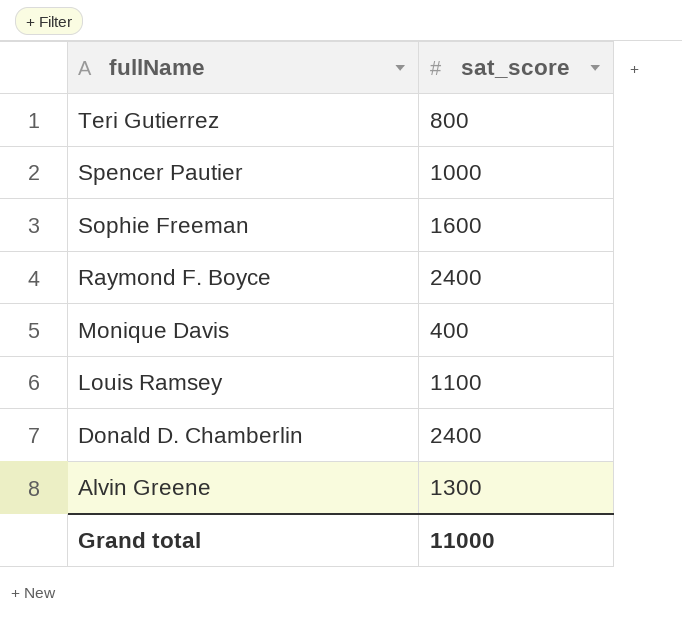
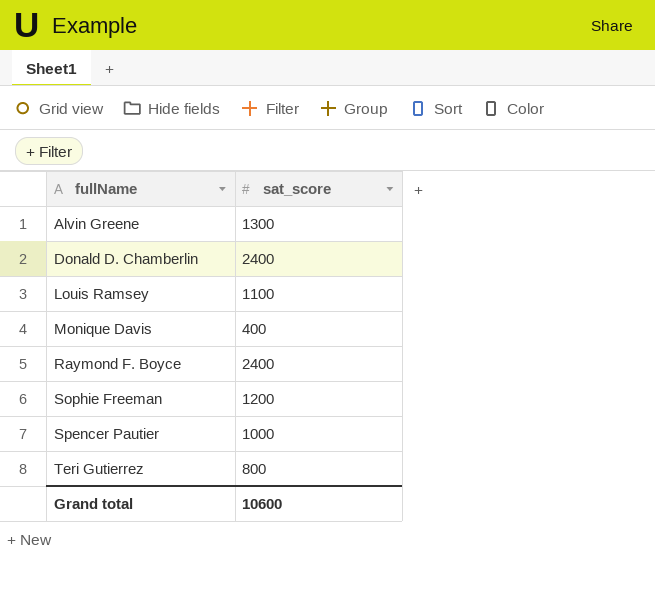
row order: fullName descending -> fullName ascending
Sophie Freeman | sat_score: 1600 -> 1200
Grand total | sat_score: 11000 -> 10600

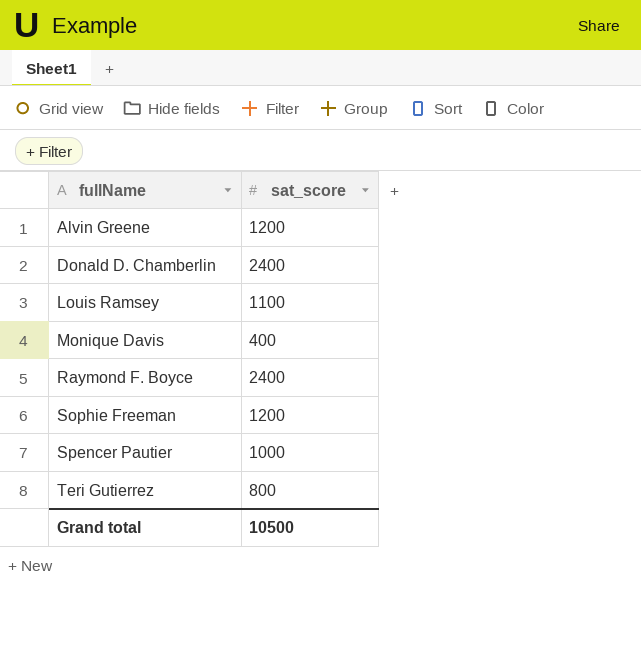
Alvin Greene | sat_score: 1300 -> 1200
Grand total | sat_score: 10600 -> 10500

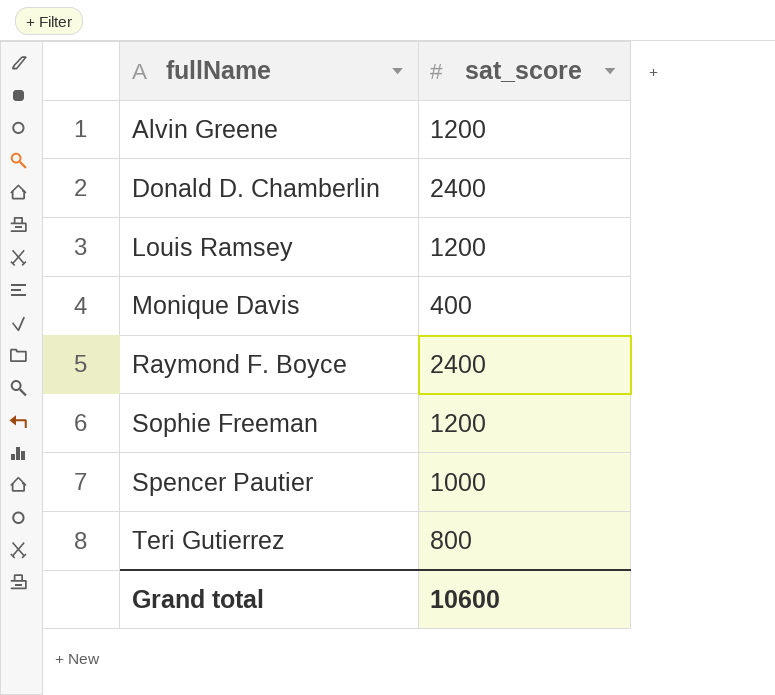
Louis Ramsey | sat_score: 1100 -> 1200
Grand total | sat_score: 10500 -> 10600

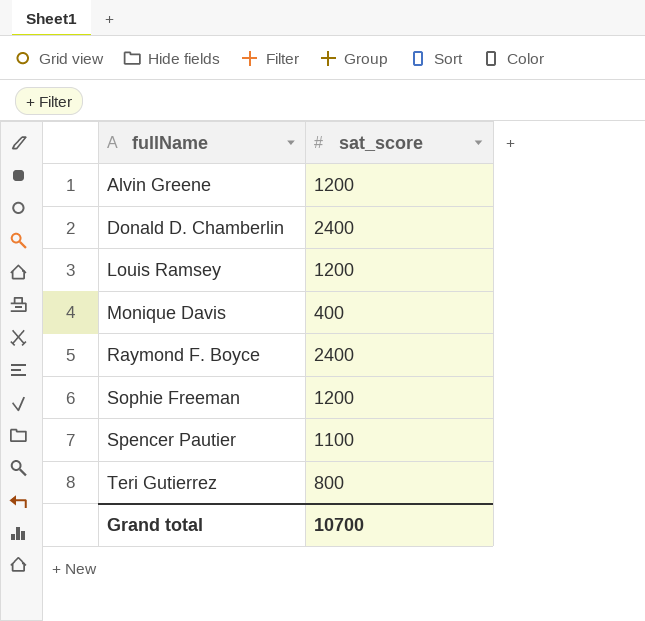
Spencer Pautier | sat_score: 1000 -> 1100
Grand total | sat_score: 10600 -> 10700

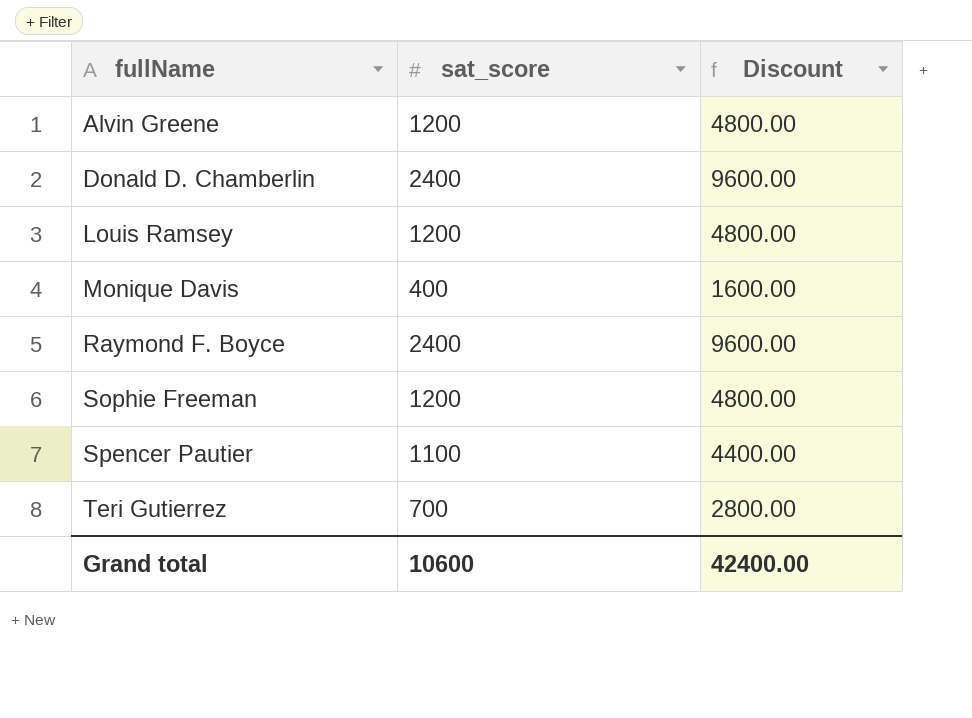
column Discount | formula: none -> [sat_score] * 4
Teri Gutierrez | sat_score: 800 -> 700
Grand total | sat_score: 10700 -> 10600

